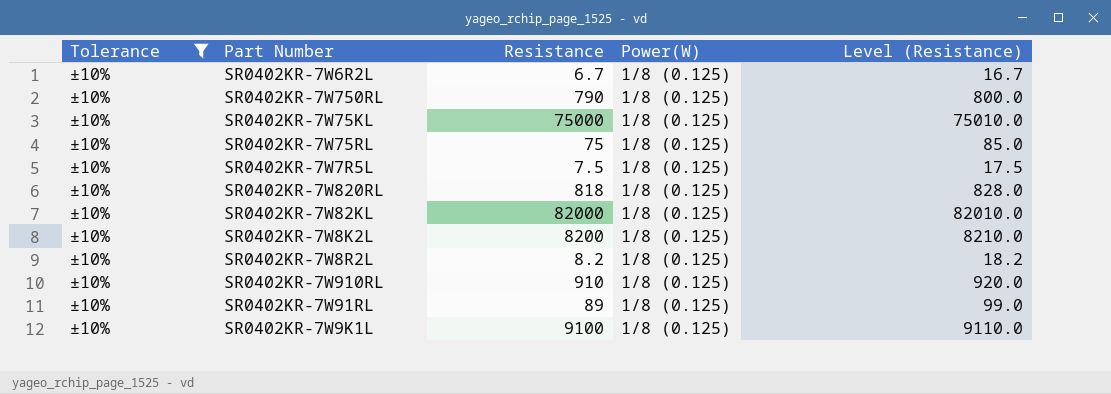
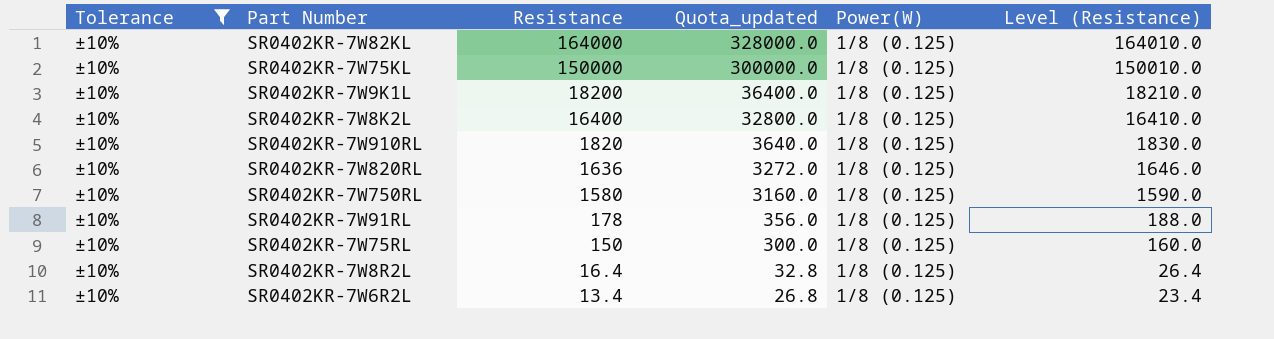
row order: none -> Resistance descending
column Quota_updated | formula: none -> [Resistance] * 2
row SR0402KR-7W7R5L: ±10% | 7.5 | 1/8 (0.125) | 17.5 -> none
SR0402KR-7W82KL | Resistance: 82000 -> 164000
SR0402KR-7W82KL | Level (Resistance): 82010.0 -> 164010.0
SR0402KR-7W75KL | Resistance: 75000 -> 150000
SR0402KR-7W75KL | Level (Resistance): 75010.0 -> 150010.0
SR0402KR-7W9K1L | Resistance: 9100 -> 18200
SR0402KR-7W9K1L | Level (Resistance): 9110.0 -> 18210.0
SR0402KR-7W8K2L | Resistance: 8200 -> 16400
SR0402KR-7W8K2L | Level (Resistance): 8210.0 -> 16410.0
SR0402KR-7W910RL | Resistance: 910 -> 1820
SR0402KR-7W910RL | Level (Resistance): 920.0 -> 1830.0
SR0402KR-7W820RL | Resistance: 818 -> 1636
SR0402KR-7W820RL | Level (Resistance): 828.0 -> 1646.0
SR0402KR-7W750RL | Resistance: 790 -> 1580
SR0402KR-7W750RL | Level (Resistance): 800.0 -> 1590.0
SR0402KR-7W91RL | Resistance: 89 -> 178
SR0402KR-7W91RL | Level (Resistance): 99.0 -> 188.0
SR0402KR-7W75RL | Resistance: 75 -> 150
SR0402KR-7W75RL | Level (Resistance): 85.0 -> 160.0
SR0402KR-7W8R2L | Resistance: 8.2 -> 16.4
SR0402KR-7W8R2L | Level (Resistance): 18.2 -> 26.4
SR0402KR-7W6R2L | Resistance: 6.7 -> 13.4
SR0402KR-7W6R2L | Level (Resistance): 16.7 -> 23.4

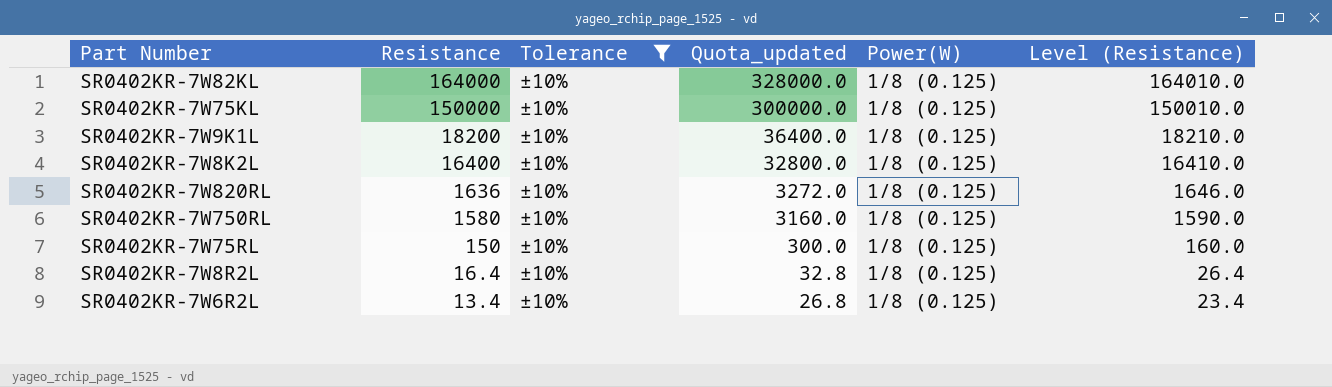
column Tolerance | position: 1 -> 3
row SR0402KR-7W910RL: ±10% | 1820 | 3640.0 | 1/8 (0.125) | 1830.0 -> none
row SR0402KR-7W91RL: ±10% | 178 | 356.0 | 1/8 (0.125) | 188.0 -> none

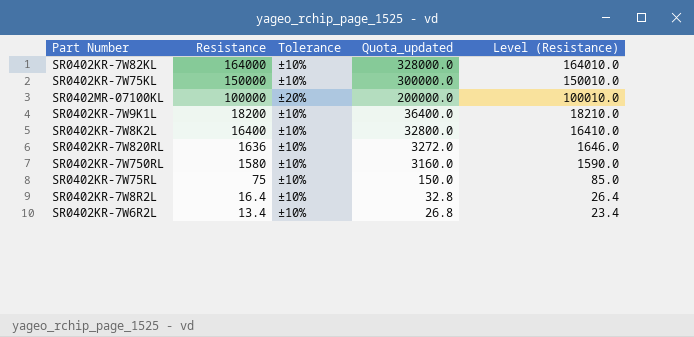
filter: Tolerance = ±10% -> none
column Power(W) | position: 5 -> none
SR0402KR-7W75RL | Resistance: 150 -> 75
SR0402KR-7W75RL | Quota_updated: 300.0 -> 150.0
SR0402KR-7W75RL | Level (Resistance): 160.0 -> 85.0

